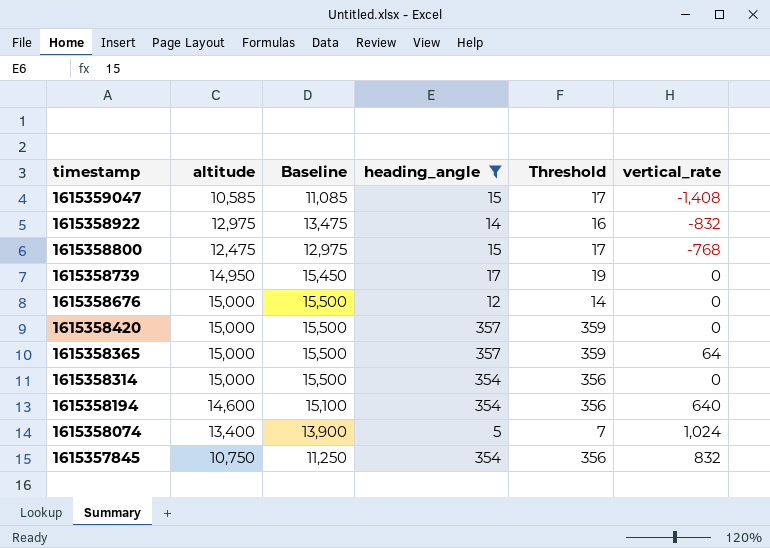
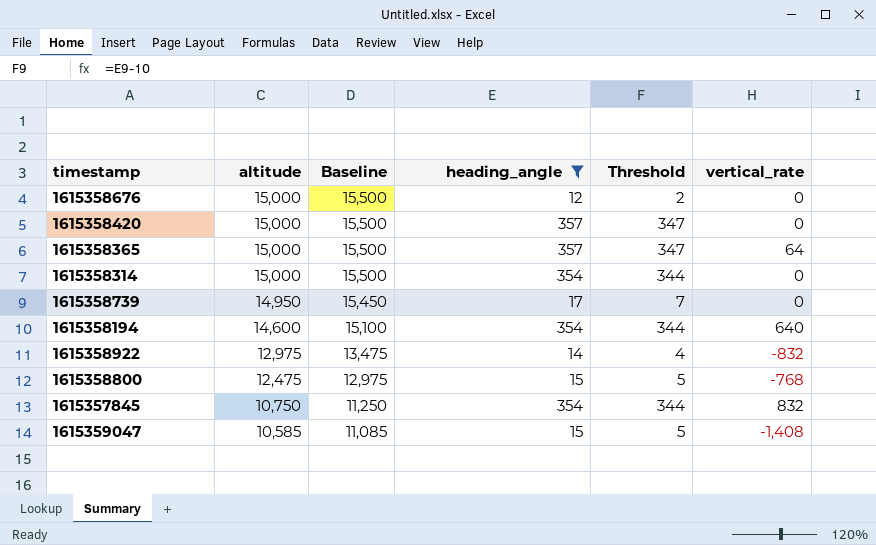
row order: timestamp descending -> altitude descending
column Threshold | formula: [heading_angle] + 2 -> [heading_angle] - 10
row 1615358074: 13,400 | 13,900 | 5 | 7 | 1,024 -> none

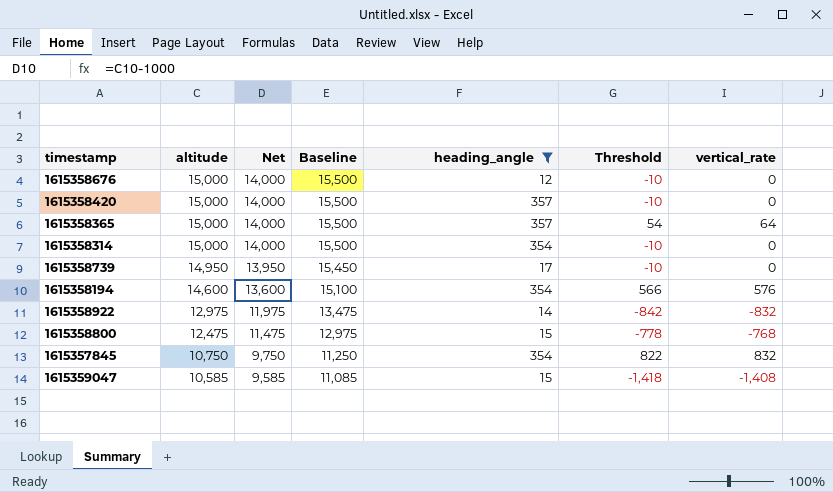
column Net | formula: none -> [altitude] - 1000
column Threshold | formula: [heading_angle] - 10 -> [vertical_rate] - 10
1615358194 | vertical_rate: 640 -> 576

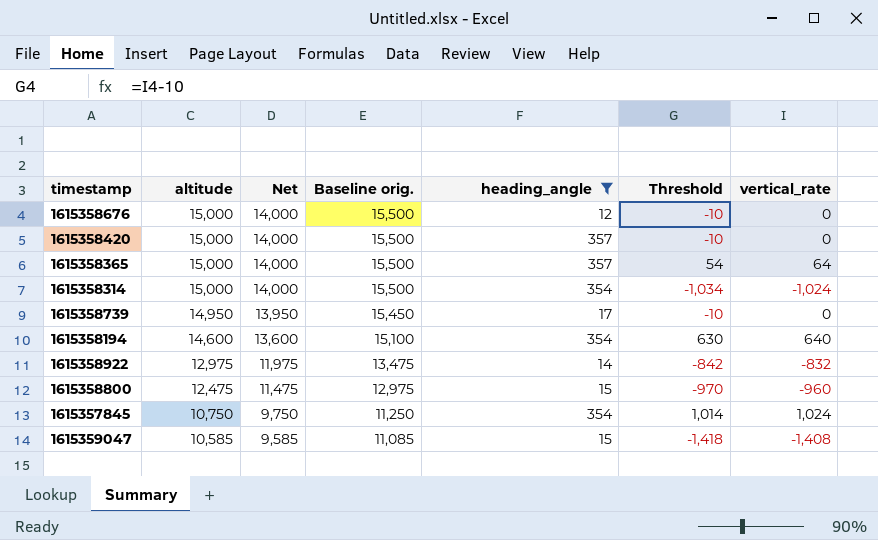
column name: Baseline -> Baseline orig.
1615358314 | Threshold: -10 -> -1,034
1615358314 | vertical_rate: 0 -> -1,024
1615358194 | Threshold: 566 -> 630
1615358194 | vertical_rate: 576 -> 640
1615358800 | Threshold: -778 -> -970
1615358800 | vertical_rate: -768 -> -960
1615357845 | Threshold: 822 -> 1,014
1615357845 | vertical_rate: 832 -> 1,024

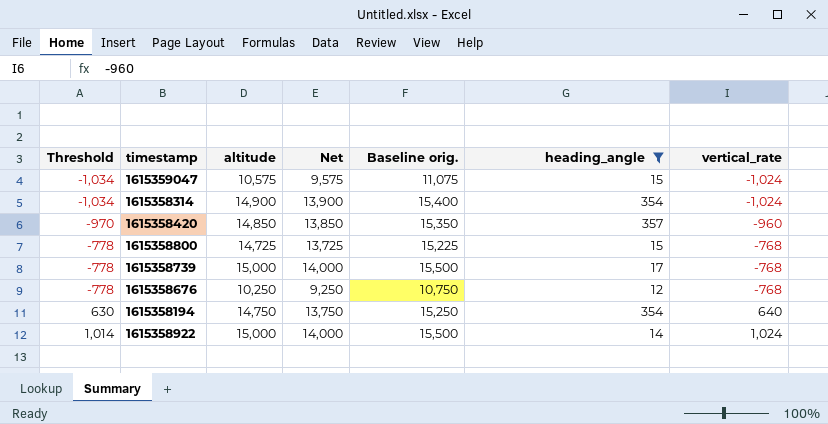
row order: altitude descending -> Threshold ascending
column Threshold | position: 6 -> 1
row 1615358365: 15,000 | 14,000 | 15,500 | 357 | 54 | 64 -> none
row 1615357845: 10,750 | 9,750 | 11,250 | 354 | 1,014 | 1,024 -> none
1615359047 | Threshold: -1,418 -> -1,034
1615359047 | altitude: 10,585 -> 10,575
1615359047 | Net: 9,585 -> 9,575
1615359047 | Baseline orig.: 11,085 -> 11,075
1615359047 | vertical_rate: -1,408 -> -1,024
1615358314 | altitude: 15,000 -> 14,900
1615358314 | Net: 14,000 -> 13,900
1615358314 | Baseline orig.: 15,500 -> 15,400
1615358420 | Threshold: -10 -> -970
1615358420 | altitude: 15,000 -> 14,850
1615358420 | Net: 14,000 -> 13,850
1615358420 | Baseline orig.: 15,500 -> 15,350
1615358420 | vertical_rate: 0 -> -960
1615358800 | Threshold: -970 -> -778
1615358800 | altitude: 12,475 -> 14,725
1615358800 | Net: 11,475 -> 13,725
1615358800 | Baseline orig.: 12,975 -> 15,225
1615358800 | vertical_rate: -960 -> -768
1615358739 | Threshold: -10 -> -778
1615358739 | altitude: 14,950 -> 15,000
1615358739 | Net: 13,950 -> 14,000
1615358739 | Baseline orig.: 15,450 -> 15,500
1615358739 | vertical_rate: 0 -> -768
1615358676 | Threshold: -10 -> -778
1615358676 | altitude: 15,000 -> 10,250
1615358676 | Net: 14,000 -> 9,250
1615358676 | Baseline orig.: 15,500 -> 10,750
1615358676 | vertical_rate: 0 -> -768
1615358194 | altitude: 14,600 -> 14,750
1615358194 | Net: 13,600 -> 13,750
1615358194 | Baseline orig.: 15,100 -> 15,250
1615358922 | Threshold: -842 -> 1,014
1615358922 | altitude: 12,975 -> 15,000
1615358922 | Net: 11,975 -> 14,000
1615358922 | Baseline orig.: 13,475 -> 15,500
1615358922 | vertical_rate: -832 -> 1,024

